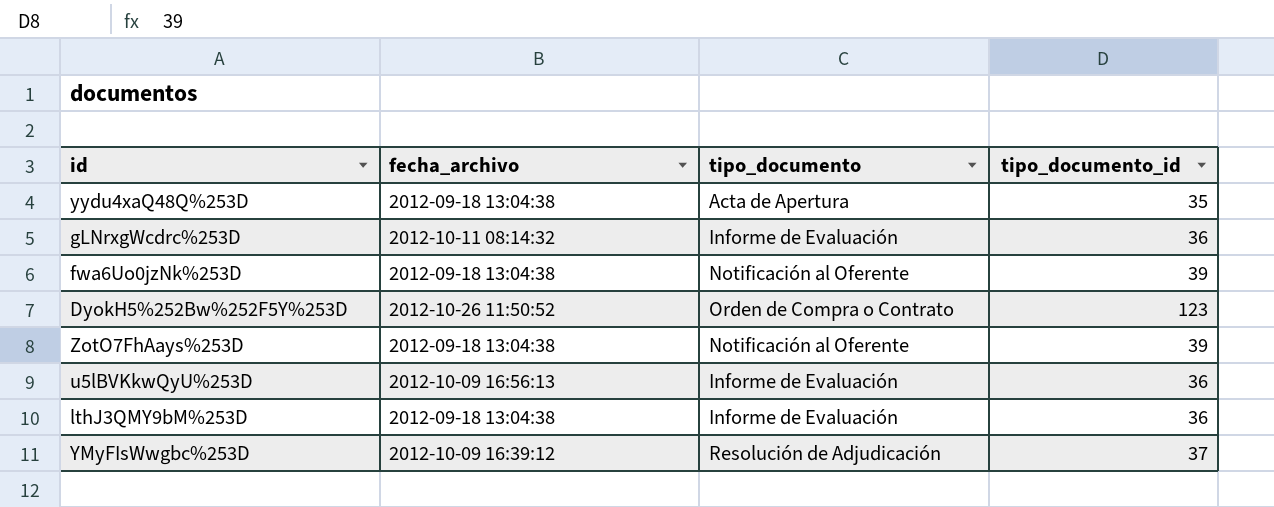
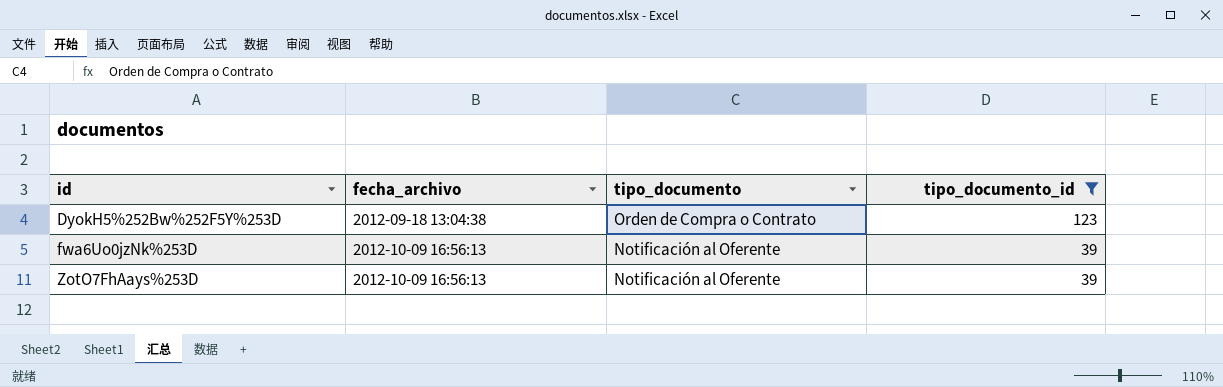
filter: none -> tipo_documento_id >= 39
row order: none -> id ascending
DyokH5%252Bw%252F5Y%253D | fecha_archivo: 2012-10-26 11:50:52 -> 2012-09-18 13:04:38
fwa6Uo0jzNk%253D | fecha_archivo: 2012-09-18 13:04:38 -> 2012-10-09 16:56:13
ZotO7FhAays%253D | fecha_archivo: 2012-09-18 13:04:38 -> 2012-10-09 16:56:13

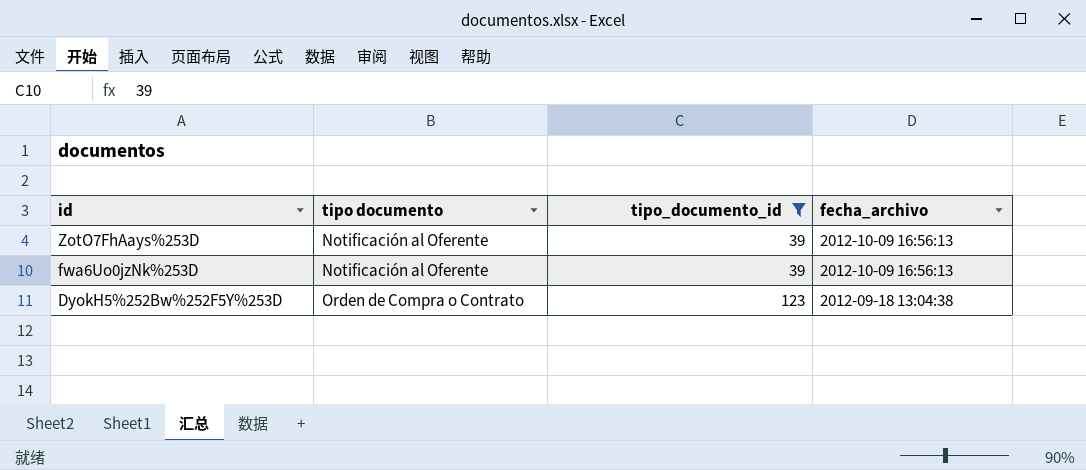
row order: id ascending -> id descending
column name: tipo_documento -> tipo documento
column fecha_archivo | position: 2 -> 4

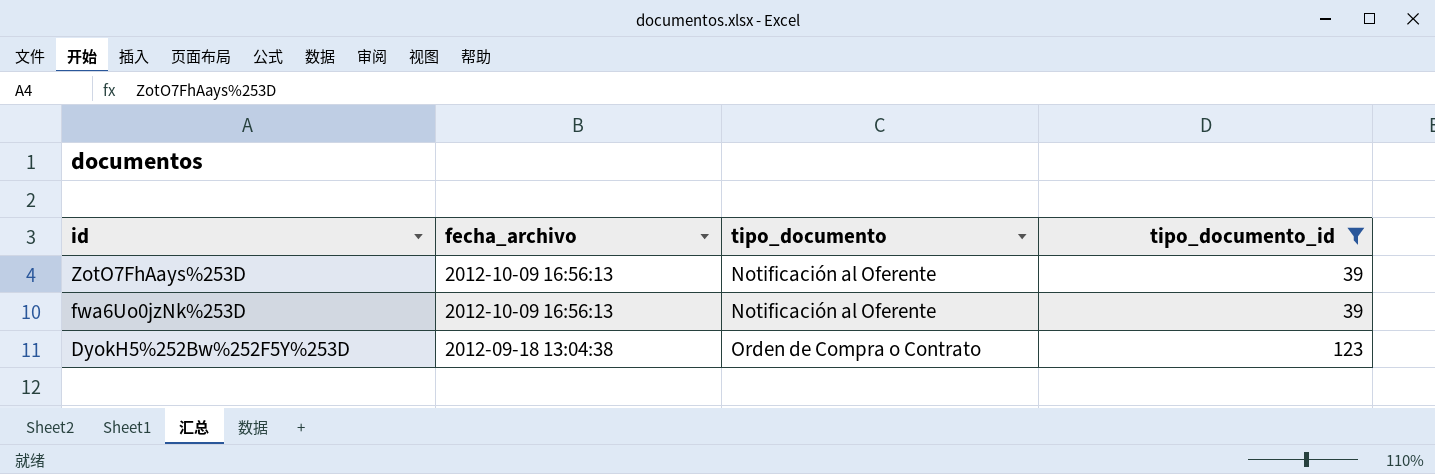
column fecha_archivo | position: 4 -> 2
column name: tipo documento -> tipo_documento

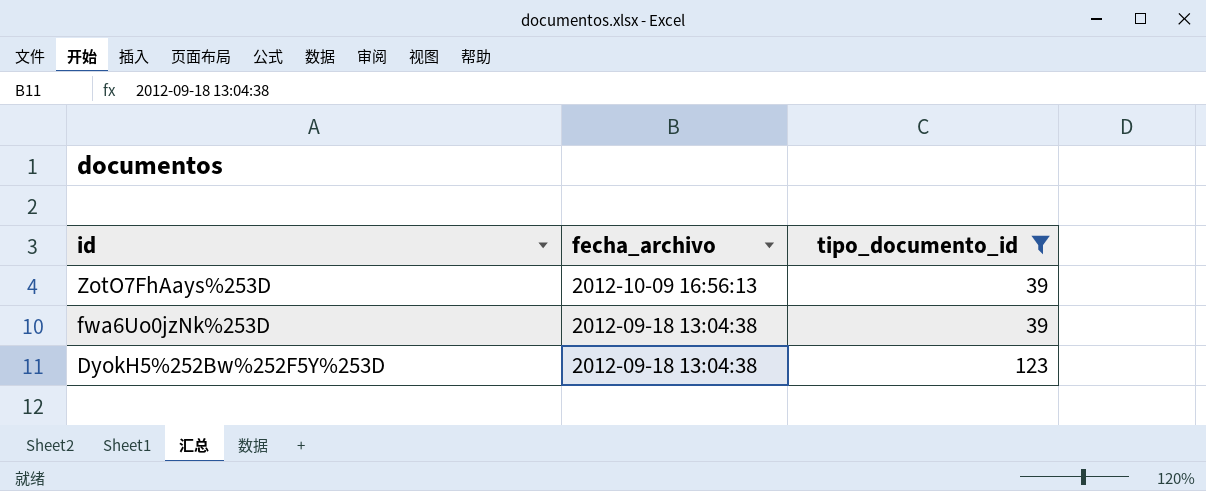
column tipo_documento | position: 3 -> none
fwa6Uo0jzNk%253D | fecha_archivo: 2012-10-09 16:56:13 -> 2012-09-18 13:04:38

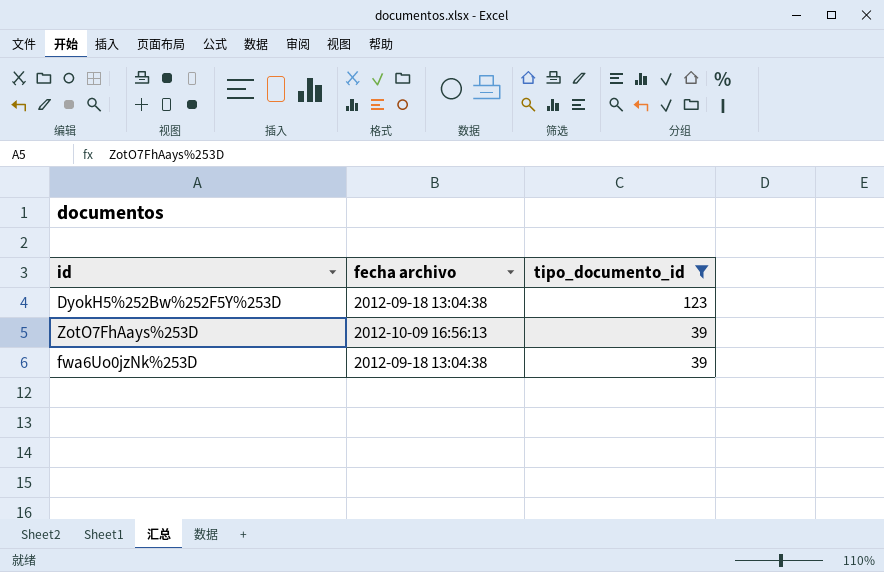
row order: id descending -> tipo_documento_id descending
column name: fecha_archivo -> fecha archivo

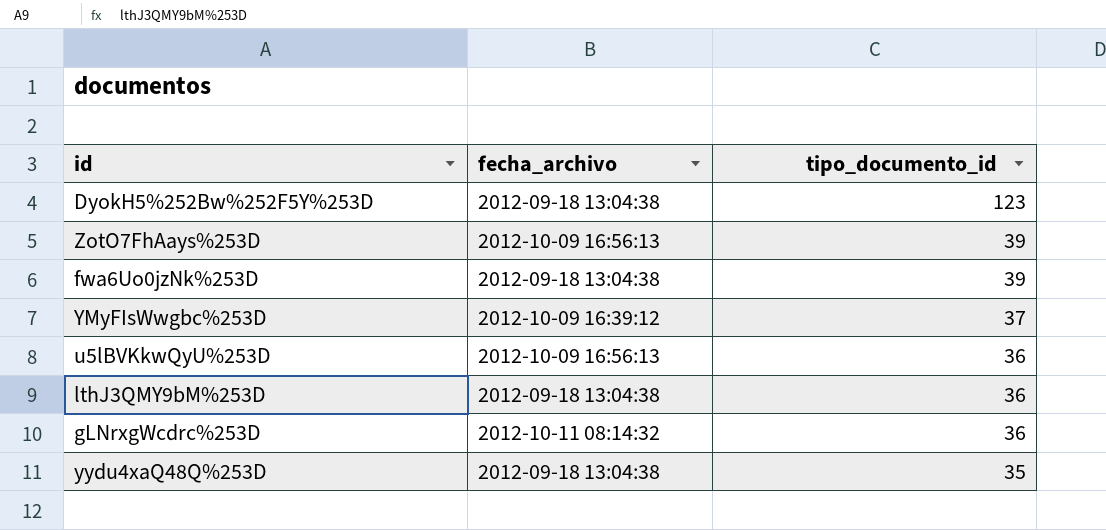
filter: tipo_documento_id >= 39 -> none
column name: fecha archivo -> fecha_archivo

